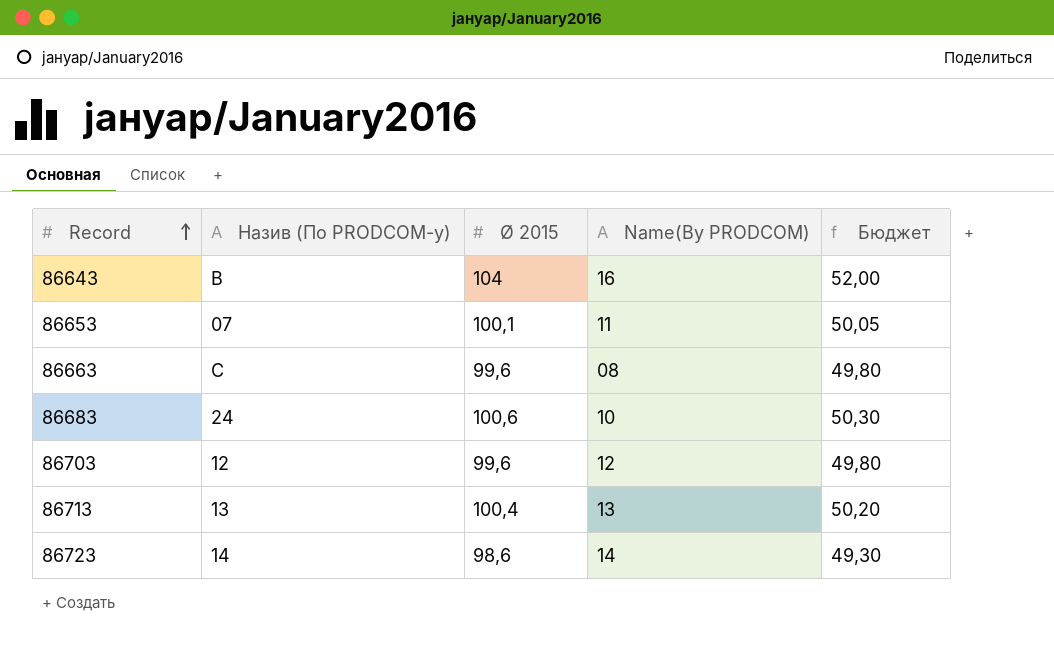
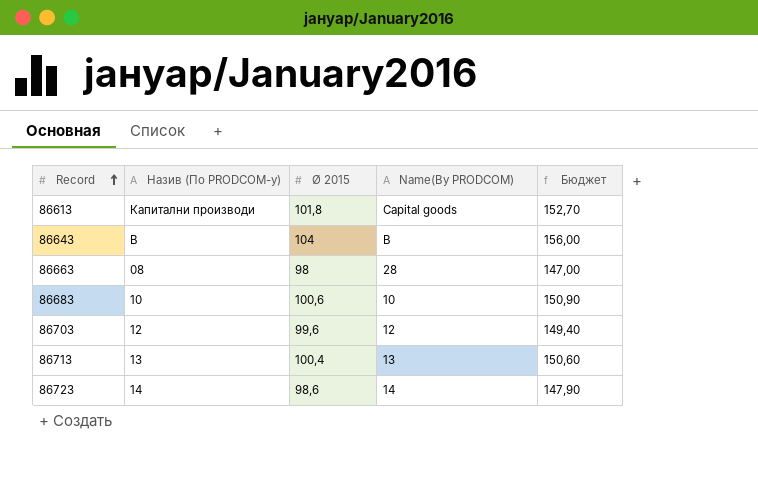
column Бюджет | formula: [Ø 2015] * 0,5 -> [Ø 2015] * 1,5
row 86653: 07 | 100,1 | 11 | 50,05 -> none
row 86613: none -> Капитални производи | 101,8 | Capital goods | 152,70
86643 | Name(By PRODCOM): 16 -> B
86663 | Назив (Пo PRODCOM-у): C -> 08
86663 | Ø 2015: 99,6 -> 98
86663 | Name(By PRODCOM): 08 -> 28
86683 | Назив (Пo PRODCOM-у): 24 -> 10

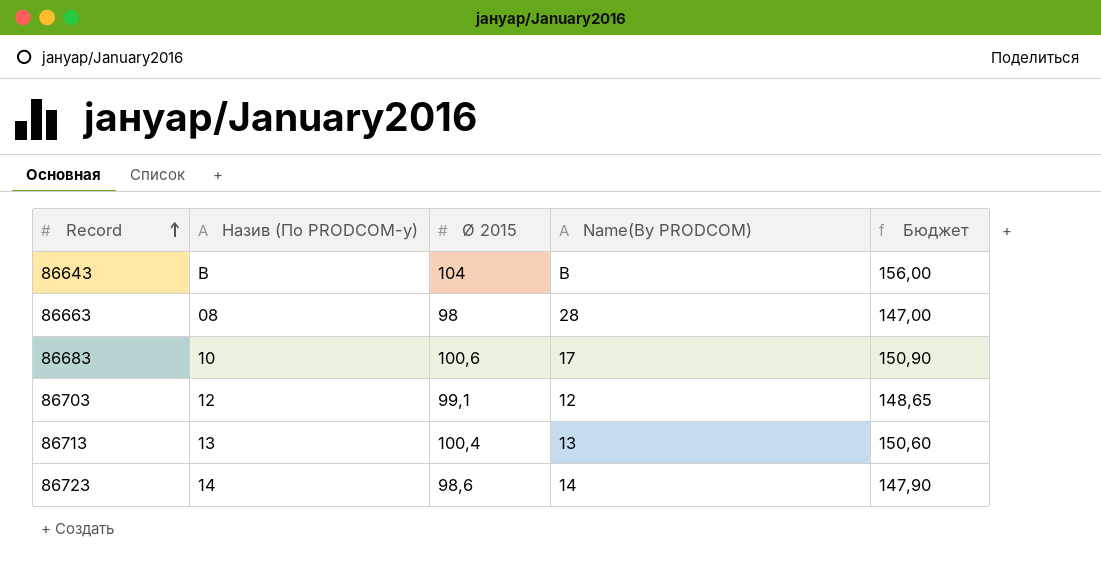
row 86613: Капитални производи | 101,8 | Capital goods | 152,70 -> none
86683 | Name(By PRODCOM): 10 -> 17
86703 | Ø 2015: 99,6 -> 99,1
86703 | Бюджет: 149,40 -> 148,65

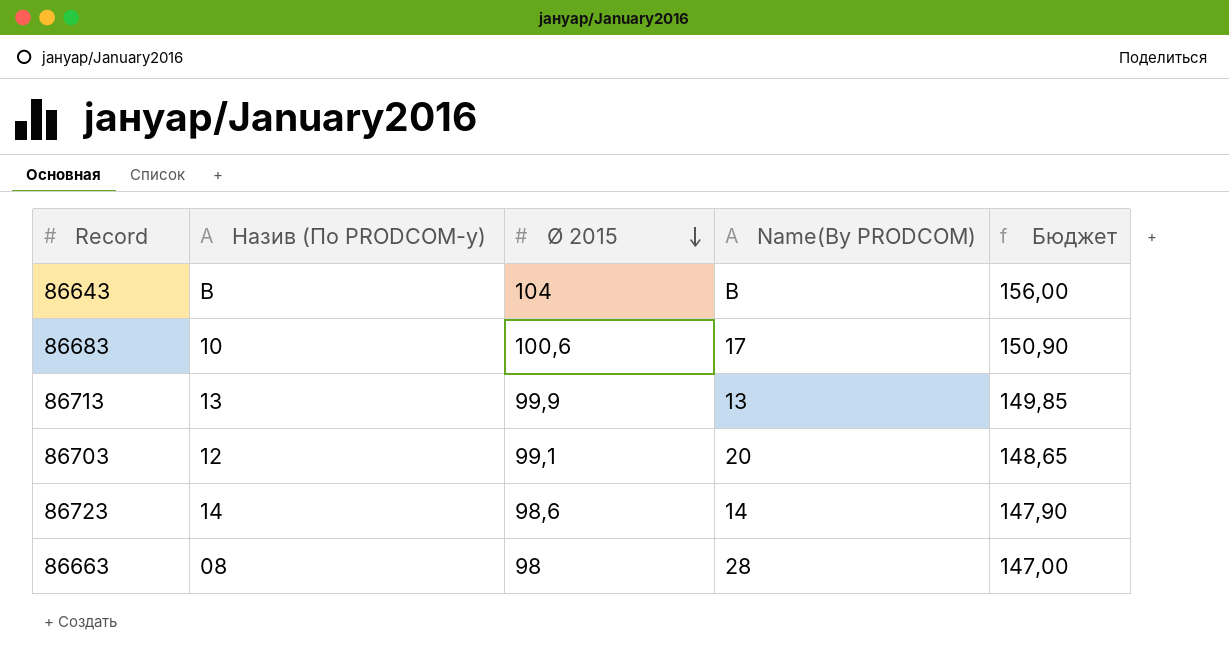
row order: Record ascending -> Ø 2015 descending
86713 | Ø 2015: 100,4 -> 99,9
86713 | Бюджет: 150,60 -> 149,85
86703 | Name(By PRODCOM): 12 -> 20

